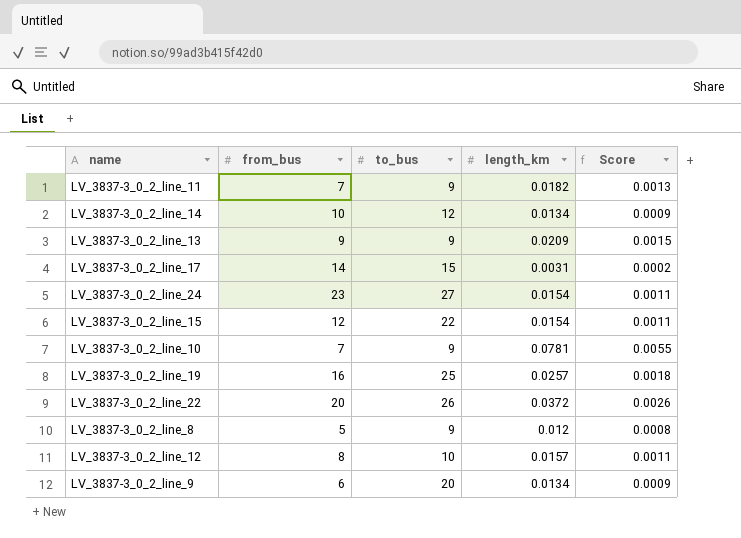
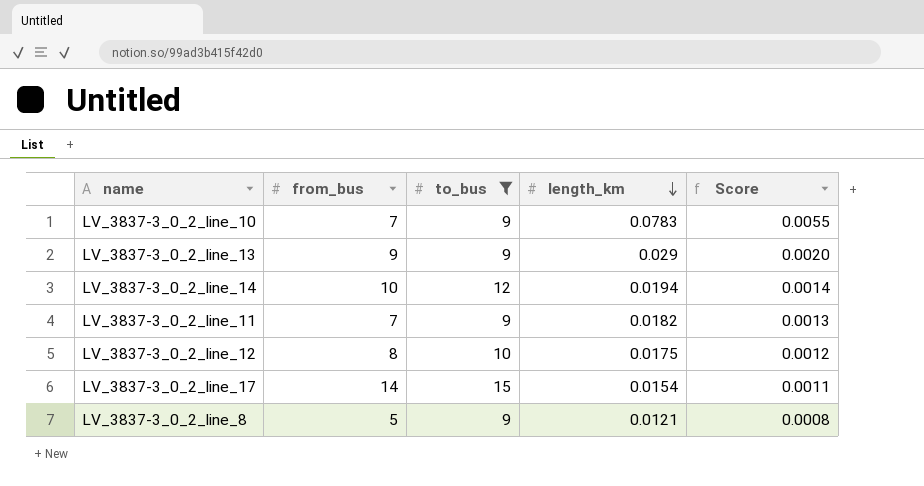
filter: none -> to_bus <= 15
row order: none -> length_km descending
LV_3837-3_0_2_line_10 | length_km: 0.0781 -> 0.0783
LV_3837-3_0_2_line_13 | length_km: 0.0209 -> 0.029
LV_3837-3_0_2_line_13 | Score: 0.0015 -> 0.0020
LV_3837-3_0_2_line_14 | length_km: 0.0134 -> 0.0194
LV_3837-3_0_2_line_14 | Score: 0.0009 -> 0.0014
LV_3837-3_0_2_line_12 | length_km: 0.0157 -> 0.0175
LV_3837-3_0_2_line_12 | Score: 0.0011 -> 0.0012
LV_3837-3_0_2_line_17 | length_km: 0.0031 -> 0.0154
LV_3837-3_0_2_line_17 | Score: 0.0002 -> 0.0011
LV_3837-3_0_2_line_8 | length_km: 0.012 -> 0.0121

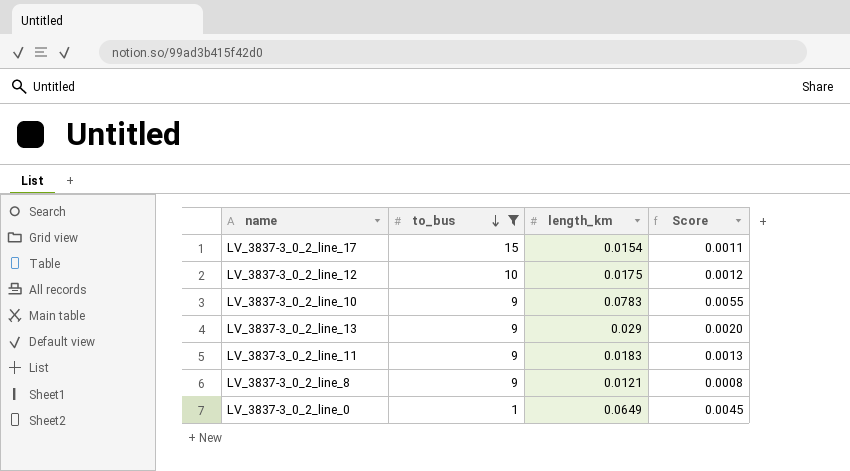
row order: length_km descending -> to_bus descending
column from_bus | position: 2 -> none
row LV_3837-3_0_2_line_14: 10 | 12 | 0.0194 | 0.0014 -> none
LV_3837-3_0_2_line_11 | length_km: 0.0182 -> 0.0183
row LV_3837-3_0_2_line_0: none -> 1 | 0.0649 | 0.0045

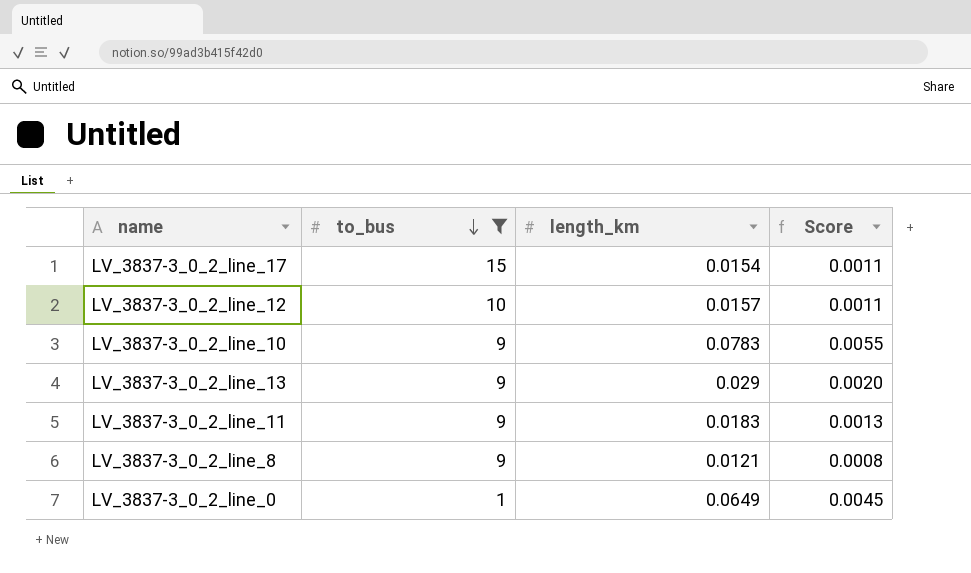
LV_3837-3_0_2_line_12 | length_km: 0.0175 -> 0.0157
LV_3837-3_0_2_line_12 | Score: 0.0012 -> 0.0011

